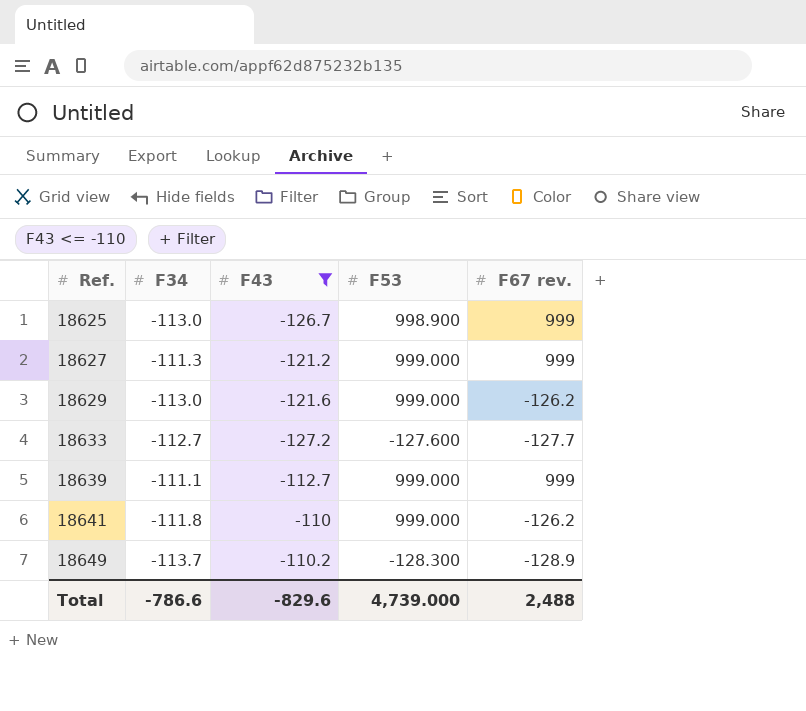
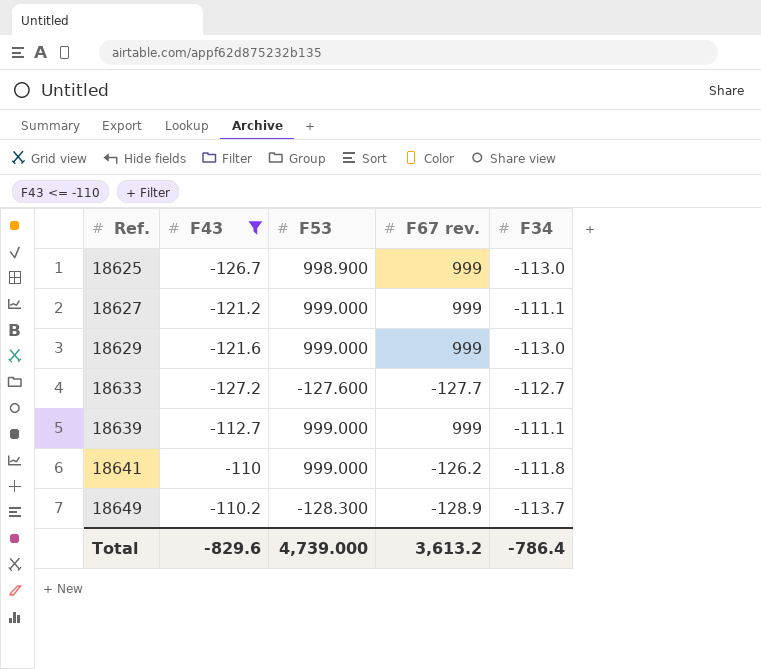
column F34 | position: 2 -> 5
18627 | F34: -111.3 -> -111.1
18629 | F67 rev.: -126.2 -> 999
Total | F67 rev.: 2,488 -> 3,613.2
Total | F34: -786.6 -> -786.4

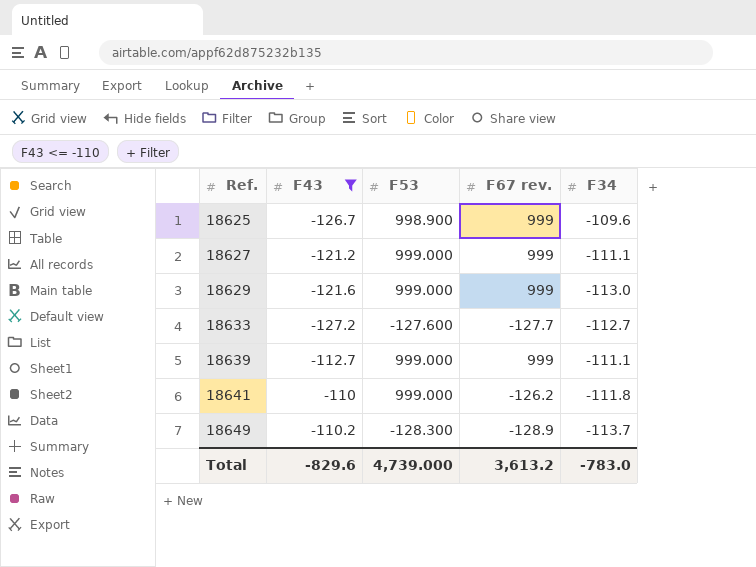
18625 | F34: -113.0 -> -109.6
Total | F34: -786.4 -> -783.0

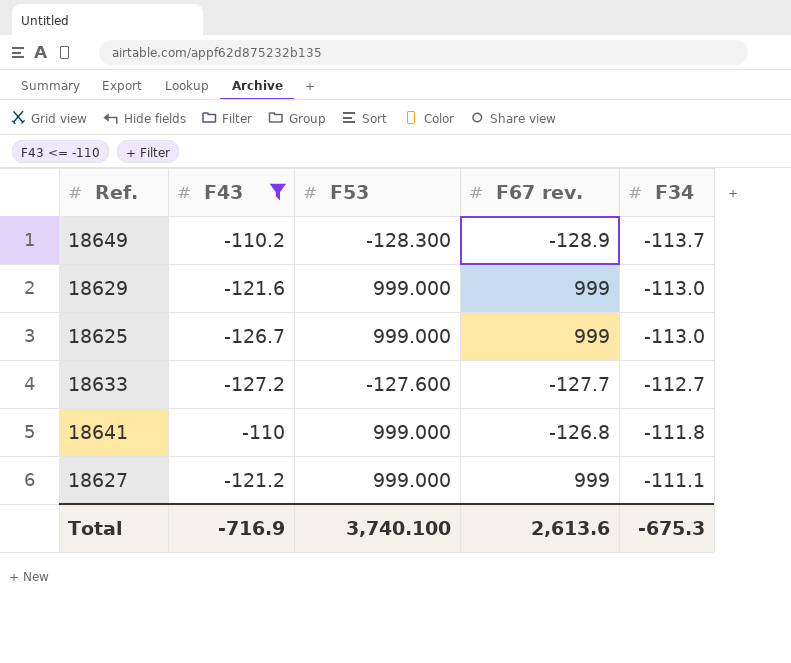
row order: Ref. ascending -> F34 ascending
row 18639: -112.7 | 999.000 | 999 | -111.1 -> none
18625 | F53: 998.900 -> 999.000
18625 | F34: -109.6 -> -113.0
18641 | F67 rev.: -126.2 -> -126.8
Total | F43: -829.6 -> -716.9
Total | F53: 4,739.000 -> 3,740.100
Total | F67 rev.: 3,613.2 -> 2,613.6
Total | F34: -783.0 -> -675.3

